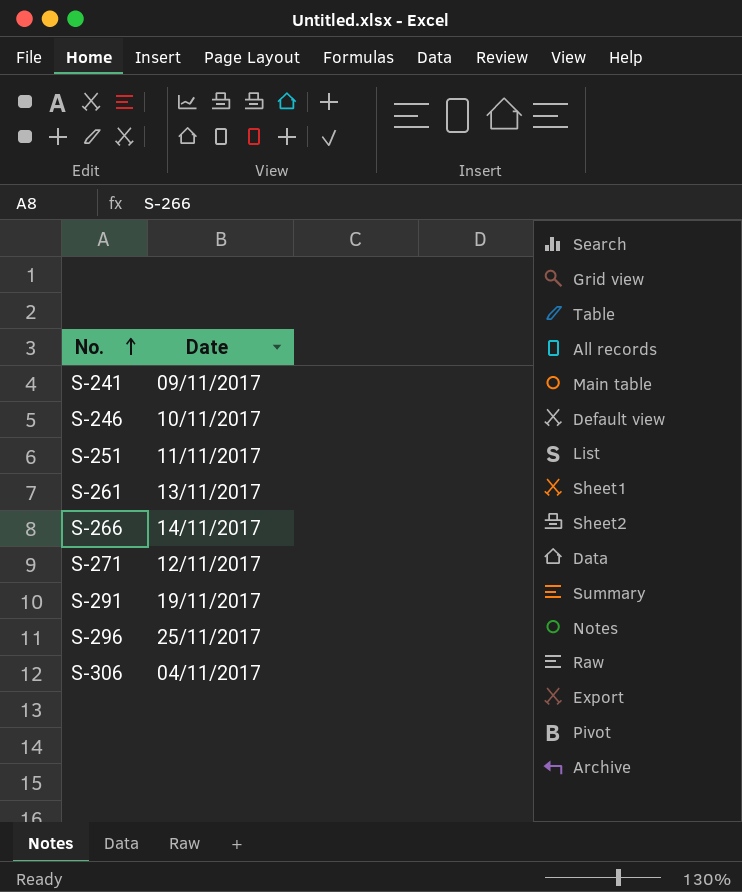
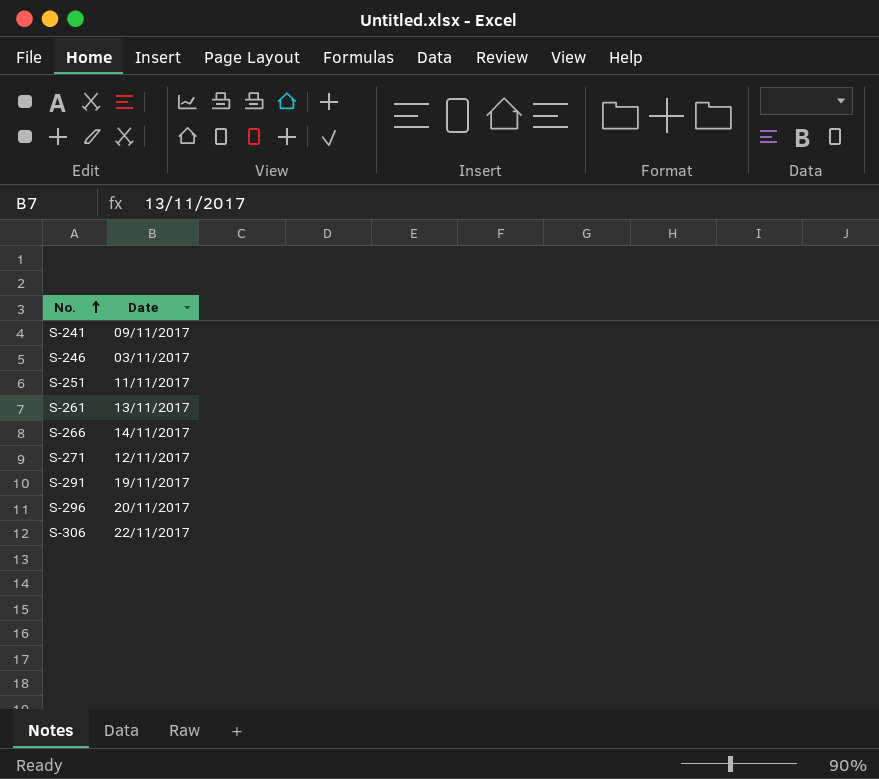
S-246 | Date: 10/11/2017 -> 03/11/2017
S-296 | Date: 25/11/2017 -> 20/11/2017
S-306 | Date: 04/11/2017 -> 22/11/2017

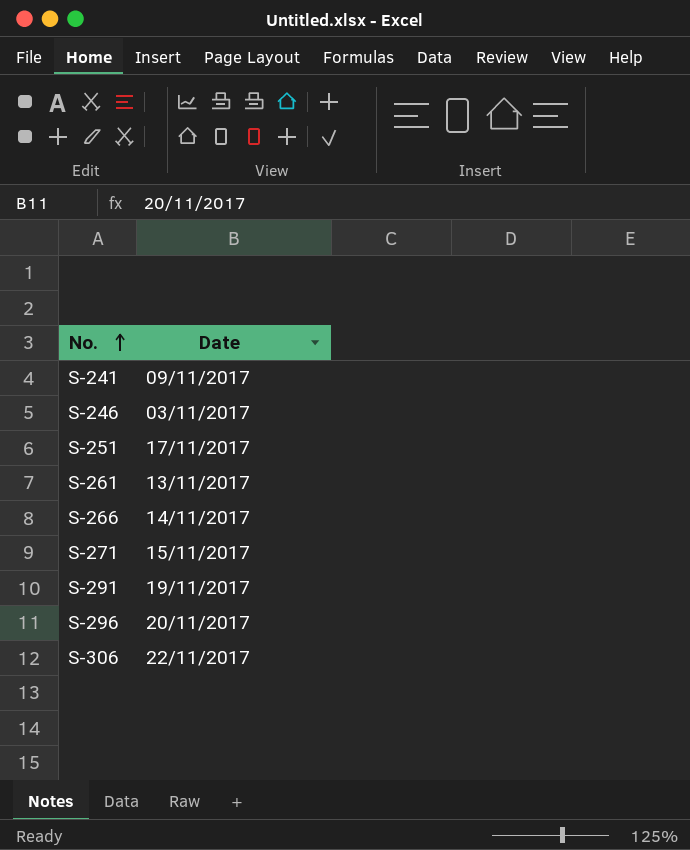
S-251 | Date: 11/11/2017 -> 17/11/2017
S-271 | Date: 12/11/2017 -> 15/11/2017

